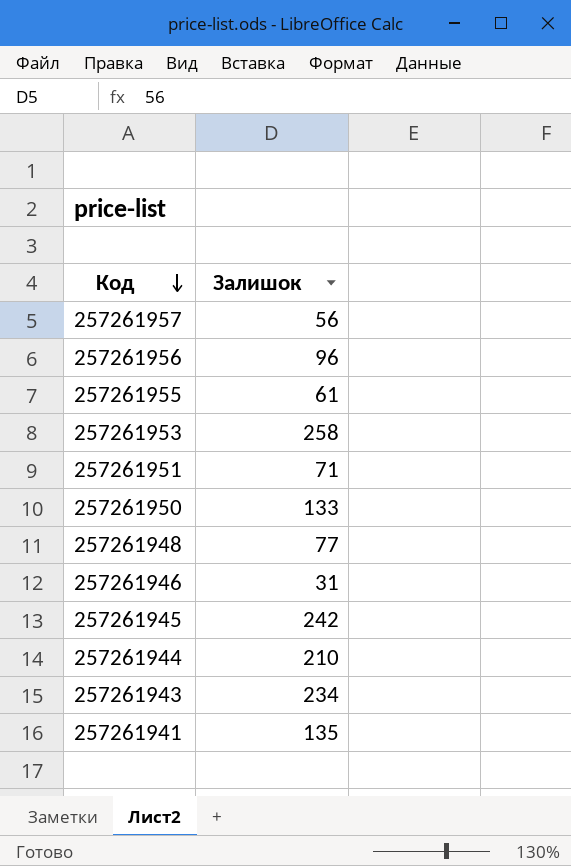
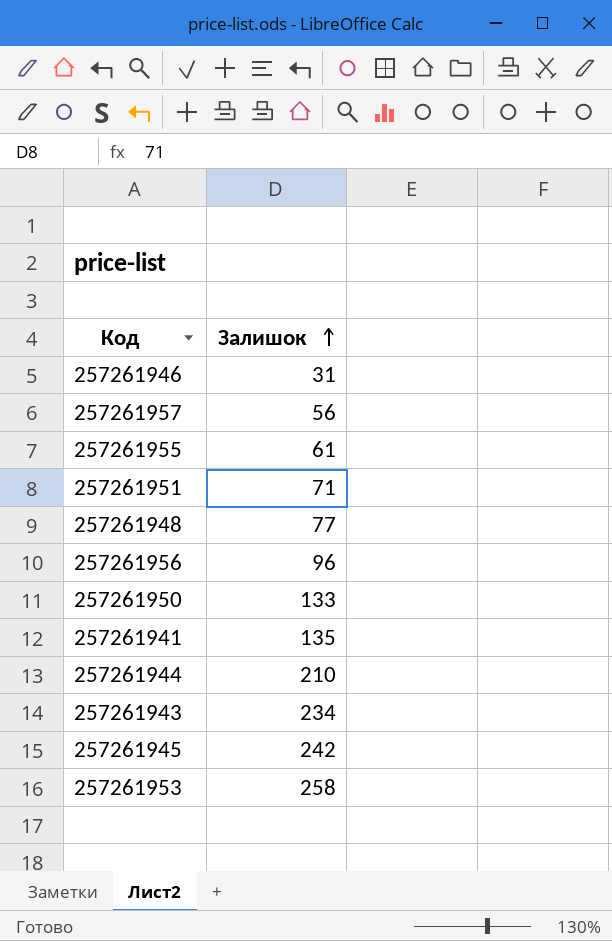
row order: Код descending -> Залишок ascending

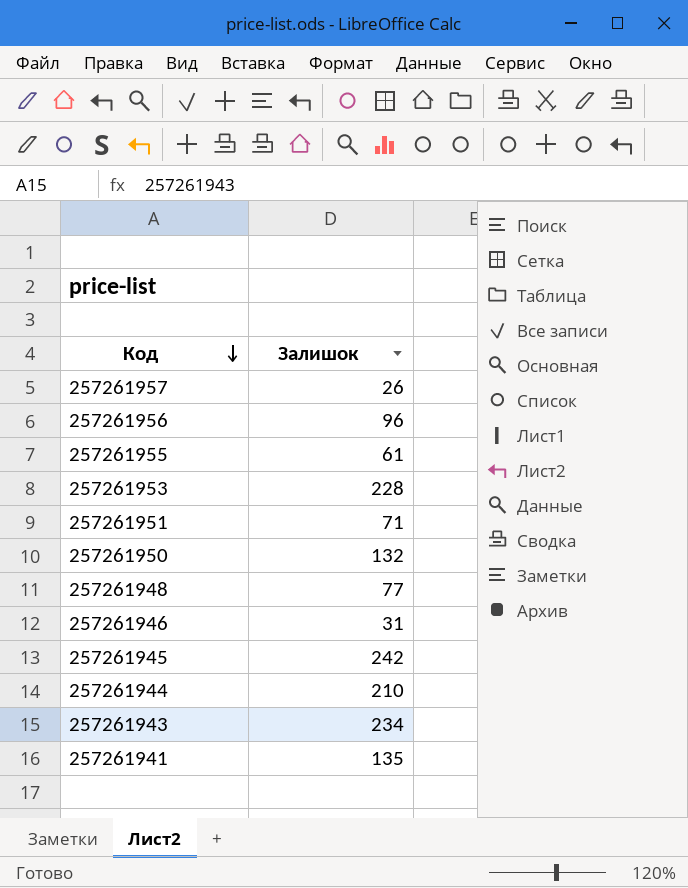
row order: Залишок ascending -> Код descending
257261957 | Залишок: 56 -> 26
257261953 | Залишок: 258 -> 228
257261950 | Залишок: 133 -> 132

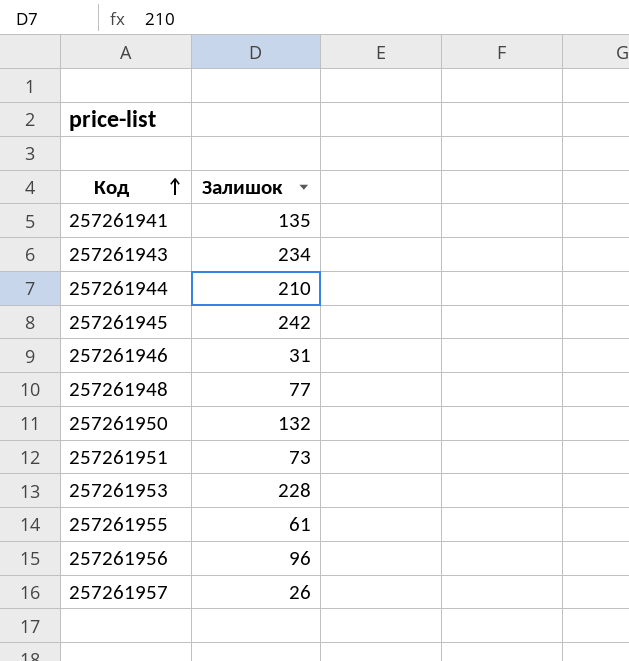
row order: Код descending -> Код ascending
257261951 | Залишок: 71 -> 73

